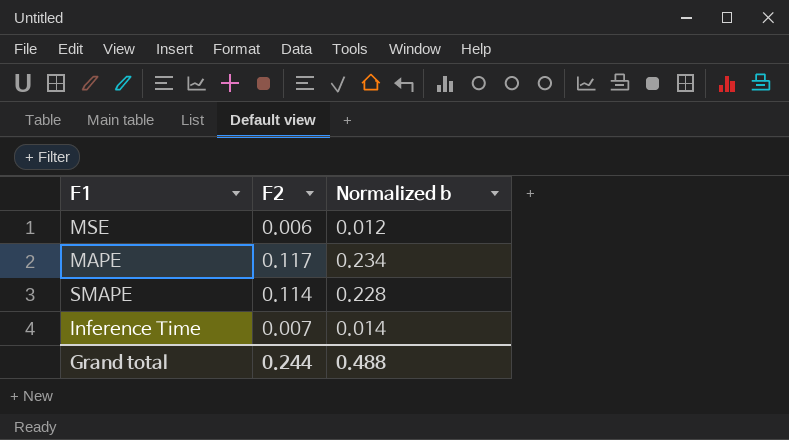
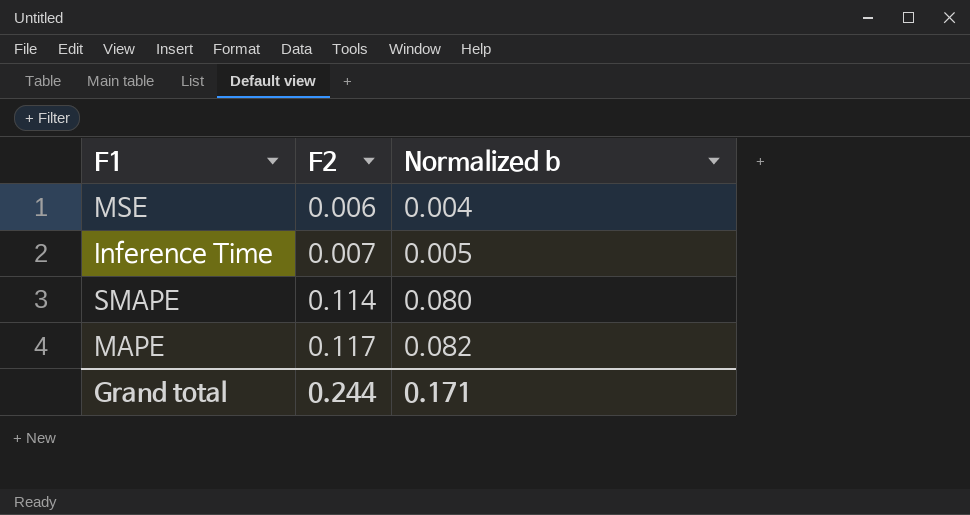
row order: none -> F2 ascending
column Normalized b | formula: [F2] * 2 -> [F2] * 0.7
Grand total | Normalized b: 0.488 -> 0.171

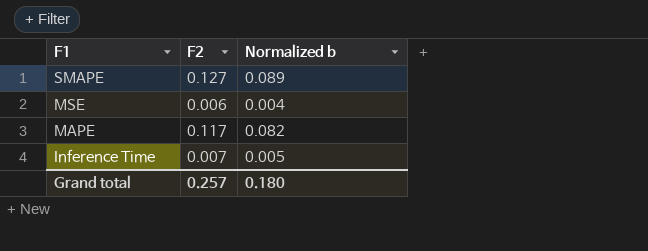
row order: F2 ascending -> F1 descending
SMAPE | F2: 0.114 -> 0.127
SMAPE | Normalized b: 0.080 -> 0.089
Grand total | F2: 0.244 -> 0.257
Grand total | Normalized b: 0.171 -> 0.180

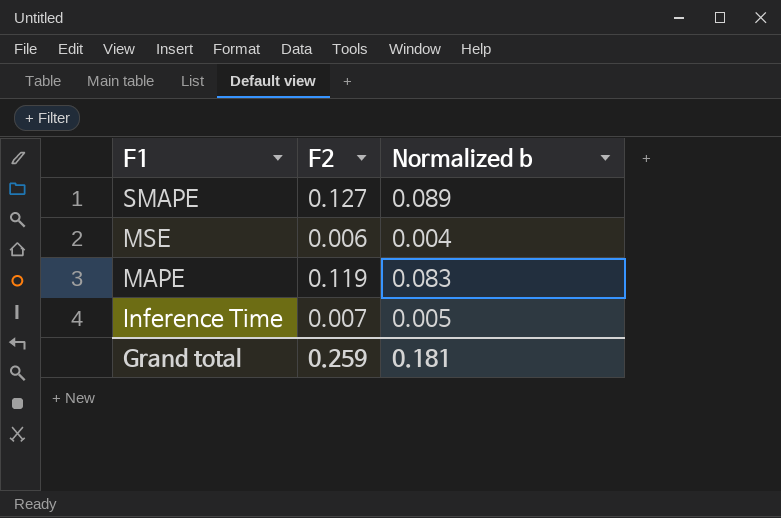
MAPE | F2: 0.117 -> 0.119
MAPE | Normalized b: 0.082 -> 0.083
Grand total | F2: 0.257 -> 0.259
Grand total | Normalized b: 0.180 -> 0.181

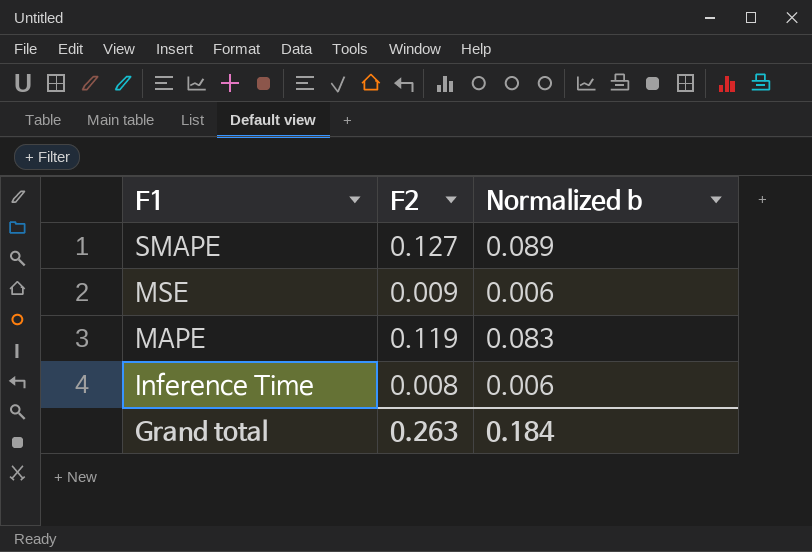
MSE | F2: 0.006 -> 0.009
MSE | Normalized b: 0.004 -> 0.006
Inference Time | F2: 0.007 -> 0.008
Inference Time | Normalized b: 0.005 -> 0.006
Grand total | F2: 0.259 -> 0.263
Grand total | Normalized b: 0.181 -> 0.184

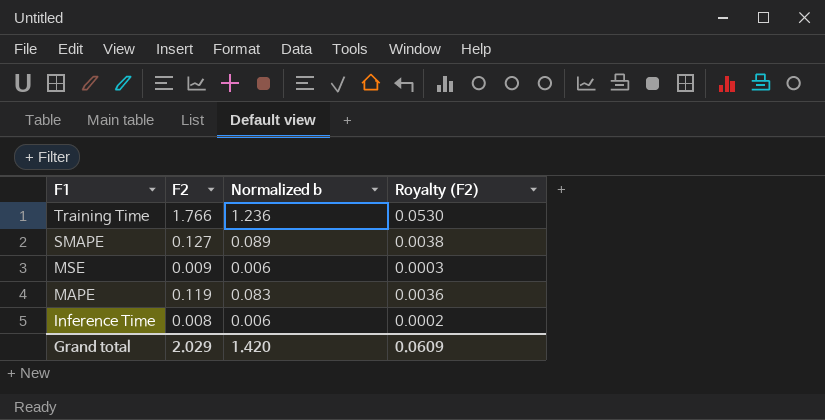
column Royalty (F2) | formula: none -> [F2] * 0.03
row Training Time: none -> 1.766 | 1.236 | 0.0530
Grand total | F2: 0.263 -> 2.029
Grand total | Normalized b: 0.184 -> 1.420

